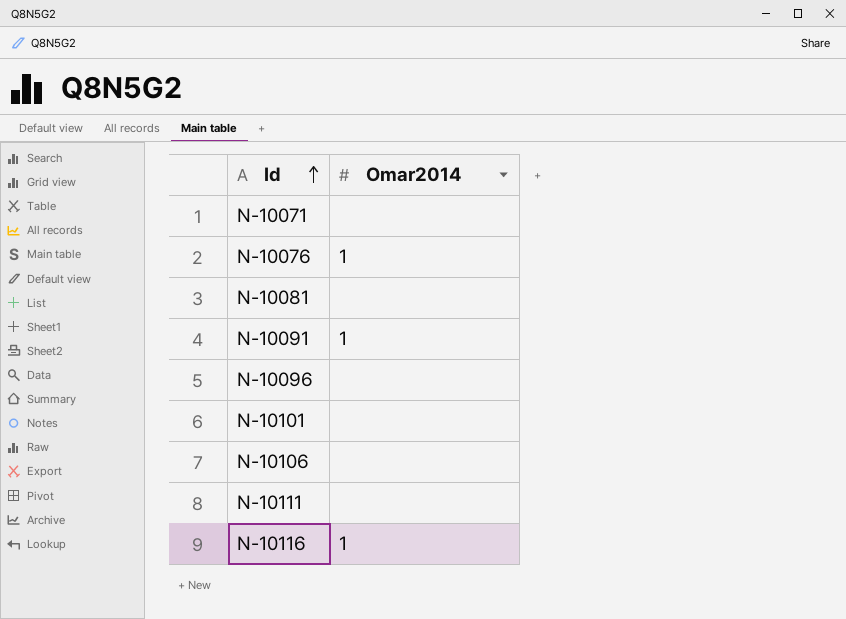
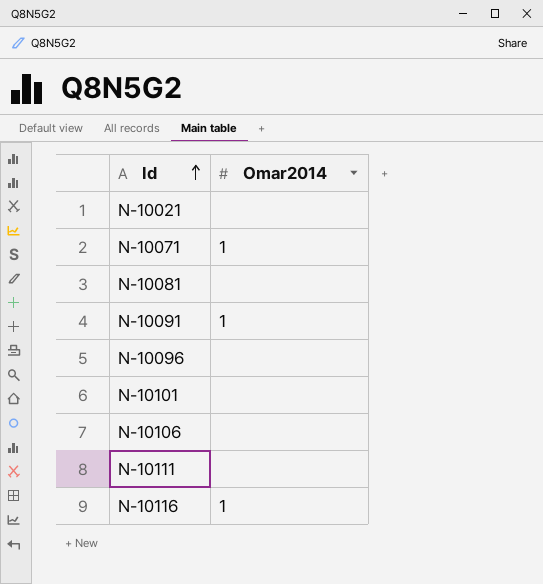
row N-10076: 1 -> none
row N-10021: none -> none
N-10071 | Omar2014: none -> 1

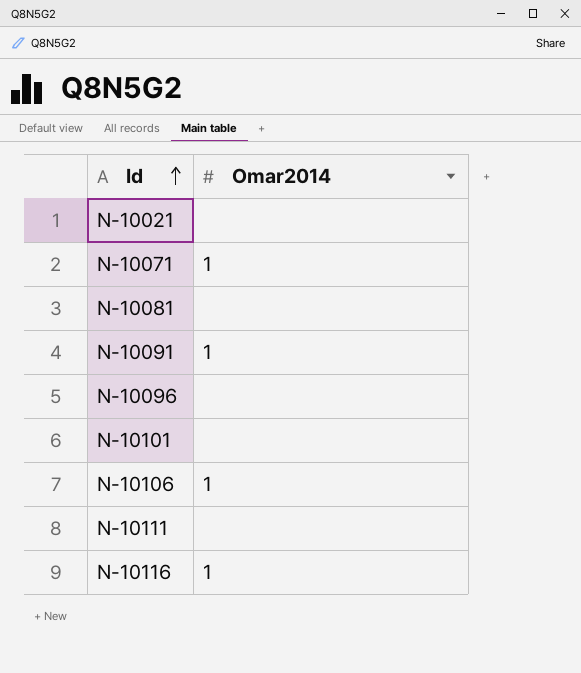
N-10106 | Omar2014: none -> 1

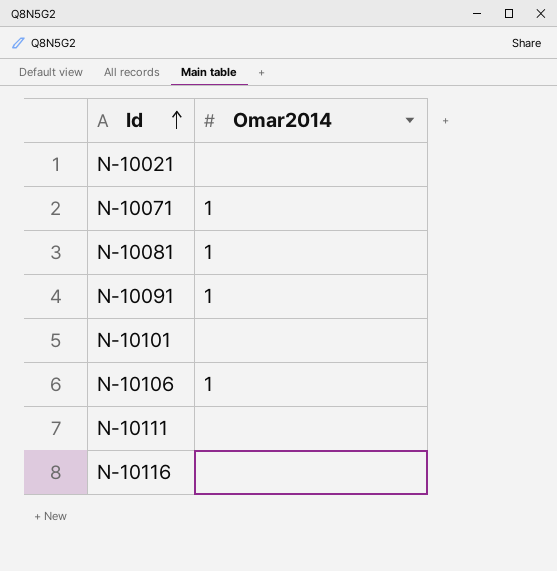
row N-10096: none -> none
N-10081 | Omar2014: none -> 1
N-10116 | Omar2014: 1 -> none

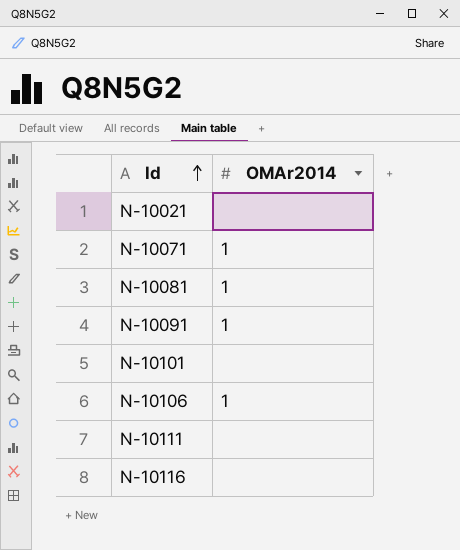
column name: Omar2014 -> OMAr2014

